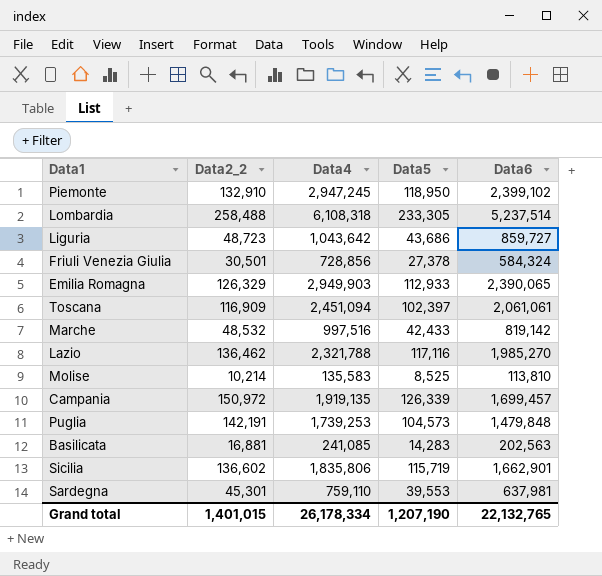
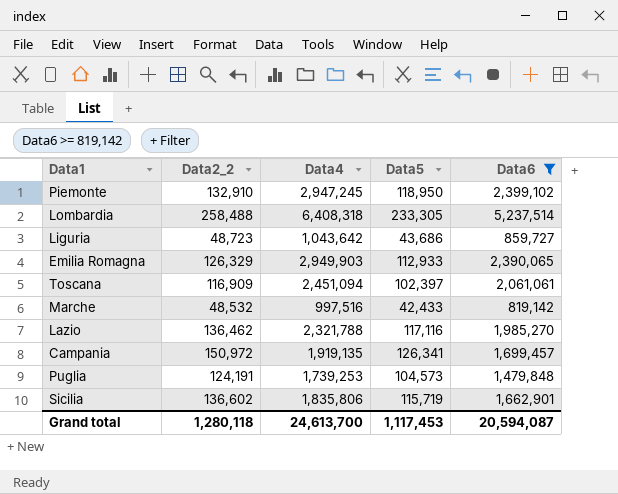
filter: none -> Data6 >= 819,142
Lombardia | Data4: 6,108,318 -> 6,408,318
Campania | Data5: 126,339 -> 126,341
Puglia | Data2_2: 142,191 -> 124,191
Grand total | Data2_2: 1,401,015 -> 1,280,118
Grand total | Data4: 26,178,334 -> 24,613,700
Grand total | Data5: 1,207,190 -> 1,117,453
Grand total | Data6: 22,132,765 -> 20,594,087

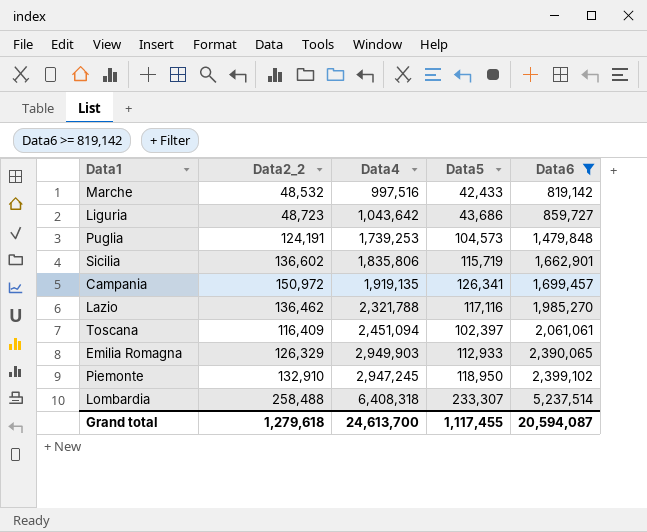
row order: none -> Data6 ascending
Toscana | Data2_2: 116,909 -> 116,409
Lombardia | Data5: 233,305 -> 233,307
Grand total | Data2_2: 1,280,118 -> 1,279,618
Grand total | Data5: 1,117,453 -> 1,117,455

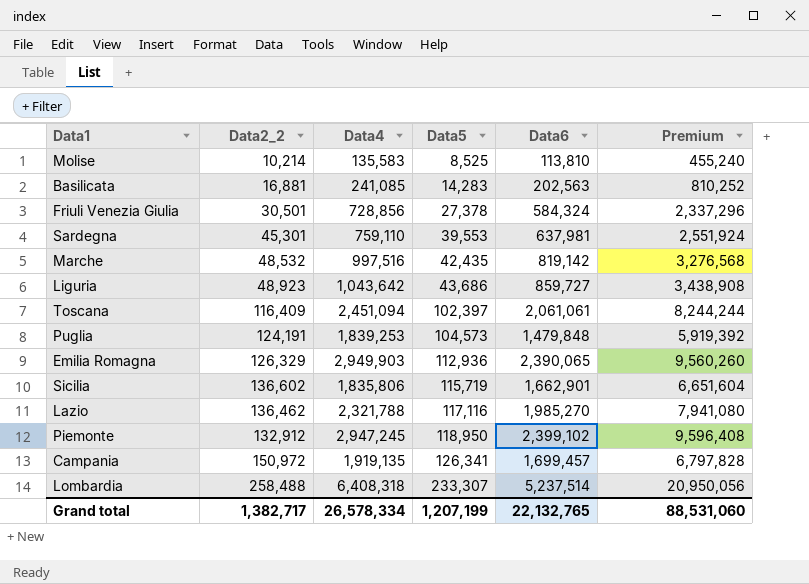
filter: Data6 >= 819,142 -> none
row order: Data6 ascending -> Data5 ascending
column Premium | formula: none -> [Data6] * 4
Marche | Data5: 42,433 -> 42,435
Liguria | Data2_2: 48,723 -> 48,923
Puglia | Data4: 1,739,253 -> 1,839,253
Emilia Romagna | Data5: 112,933 -> 112,936
Piemonte | Data2_2: 132,910 -> 132,912
Grand total | Data2_2: 1,279,618 -> 1,382,717
Grand total | Data4: 24,613,700 -> 26,578,334
Grand total | Data5: 1,117,455 -> 1,207,199
Grand total | Data6: 20,594,087 -> 22,132,765

